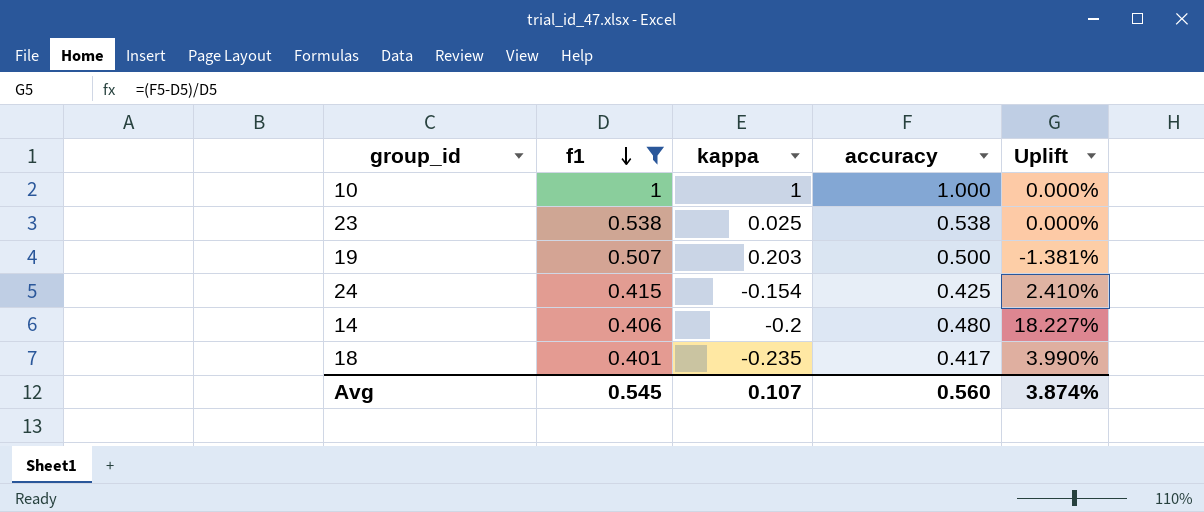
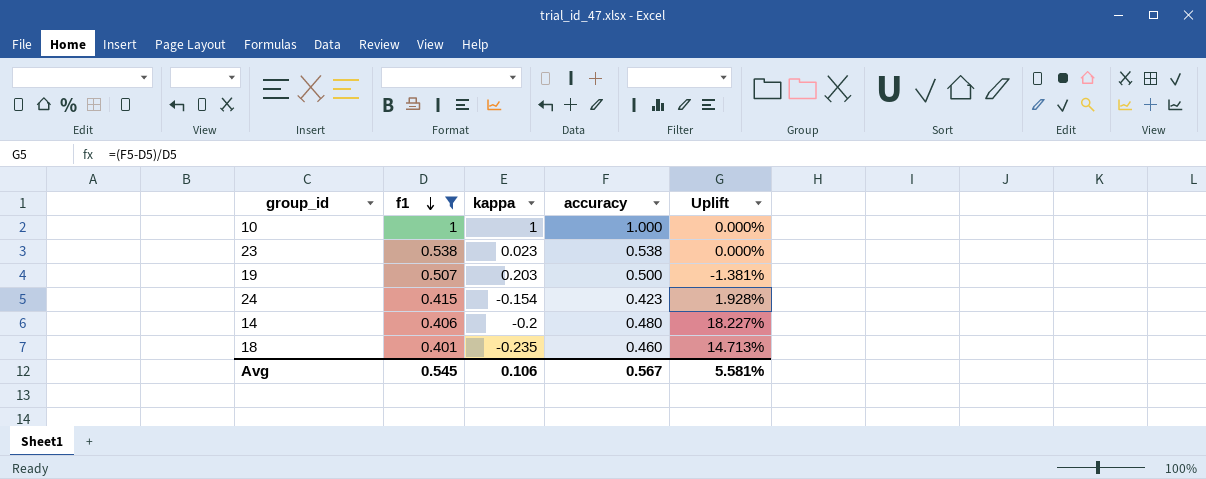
23 | kappa: 0.025 -> 0.023
24 | accuracy: 0.425 -> 0.423
24 | Uplift: 2.410% -> 1.928%
18 | accuracy: 0.417 -> 0.460
18 | Uplift: 3.990% -> 14.713%
Avg | kappa: 0.107 -> 0.106
Avg | accuracy: 0.560 -> 0.567
Avg | Uplift: 3.874% -> 5.581%

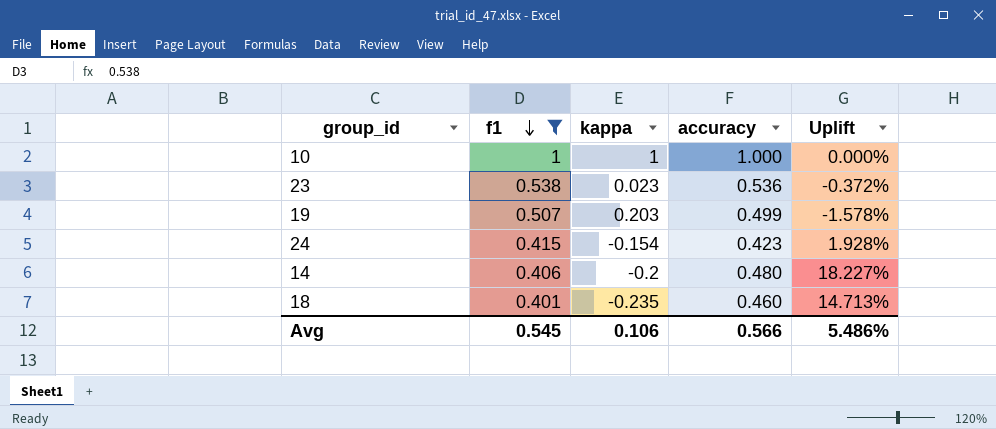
23 | accuracy: 0.538 -> 0.536
23 | Uplift: 0.000% -> -0.372%
19 | accuracy: 0.500 -> 0.499
19 | Uplift: -1.381% -> -1.578%
Avg | accuracy: 0.567 -> 0.566
Avg | Uplift: 5.581% -> 5.486%

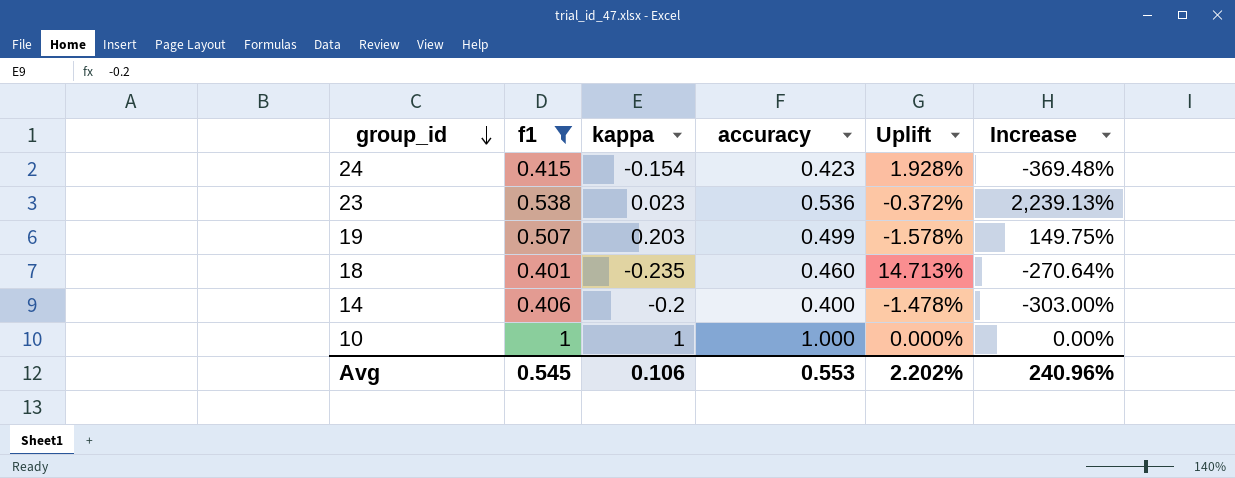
row order: f1 descending -> group_id descending
column Increase | formula: none -> ([f1] - [kappa]) / [kappa]
14 | accuracy: 0.480 -> 0.400
14 | Uplift: 18.227% -> -1.478%
Avg | accuracy: 0.566 -> 0.553
Avg | Uplift: 5.486% -> 2.202%

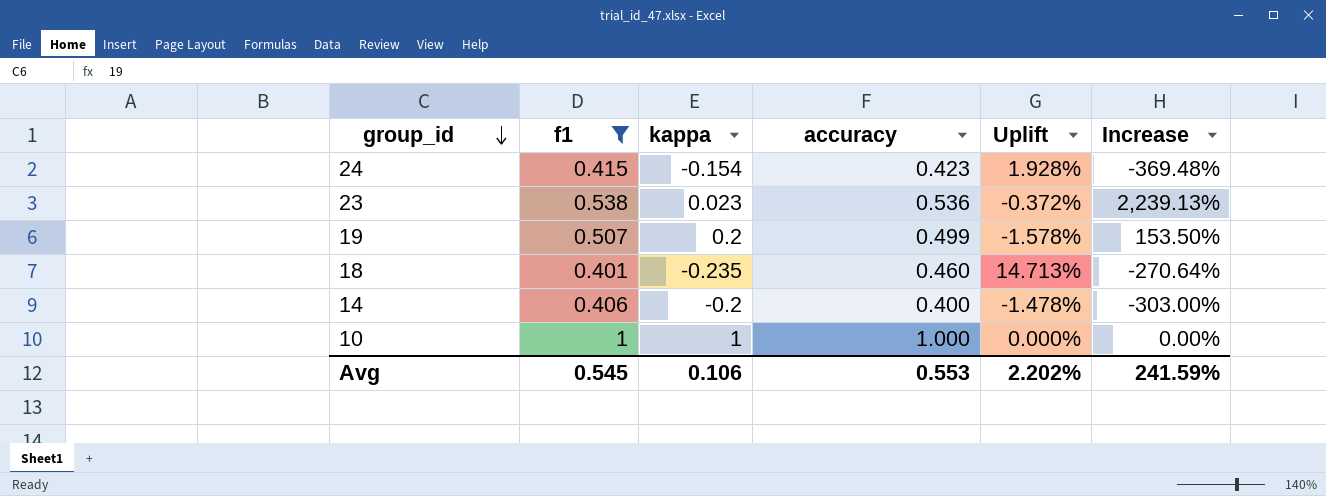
19 | kappa: 0.203 -> 0.2
19 | Increase: 149.75% -> 153.50%
Avg | Increase: 240.96% -> 241.59%

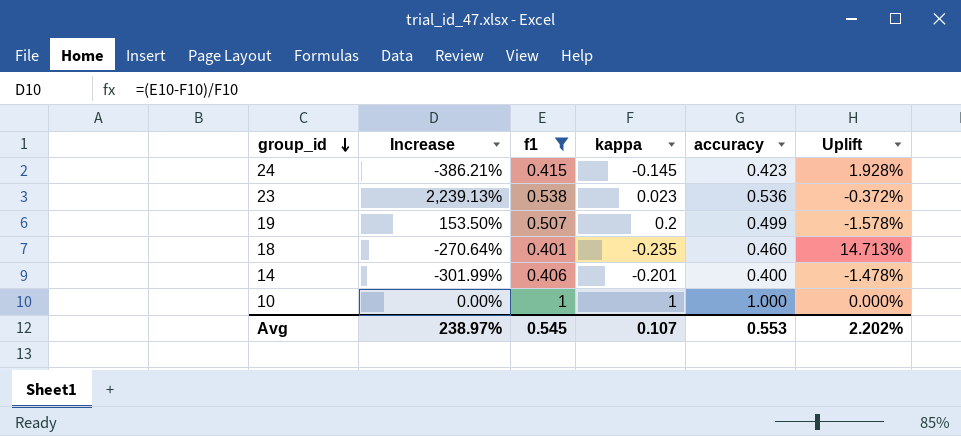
column Increase | position: 6 -> 2
24 | Increase: -369.48% -> -386.21%
24 | kappa: -0.154 -> -0.145
14 | Increase: -303.00% -> -301.99%
14 | kappa: -0.2 -> -0.201
Avg | Increase: 241.59% -> 238.97%
Avg | kappa: 0.106 -> 0.107

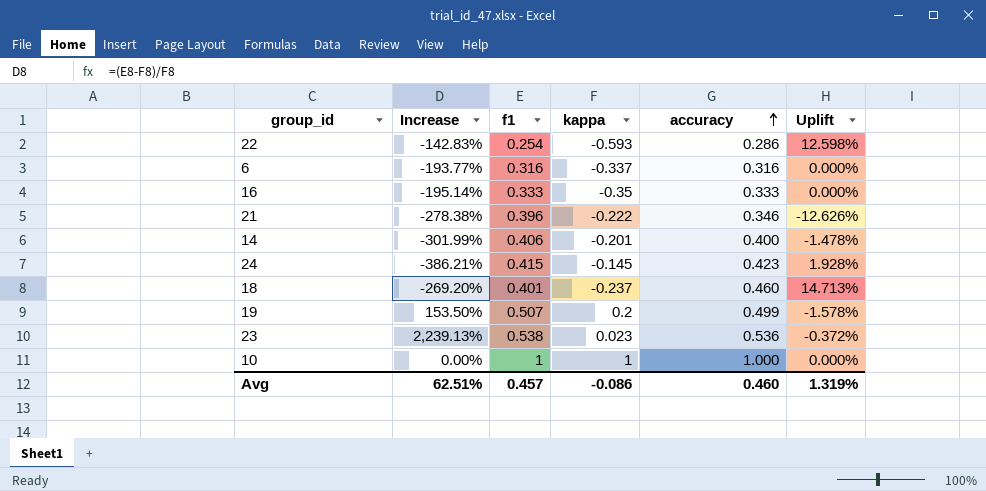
filter: f1 >= 0.401 -> none
row order: group_id descending -> accuracy ascending
18 | Increase: -270.64% -> -269.20%
18 | kappa: -0.235 -> -0.237
Avg | Increase: 238.97% -> 62.51%
Avg | f1: 0.545 -> 0.457
Avg | kappa: 0.107 -> -0.086
Avg | accuracy: 0.553 -> 0.460
Avg | Uplift: 2.202% -> 1.319%

